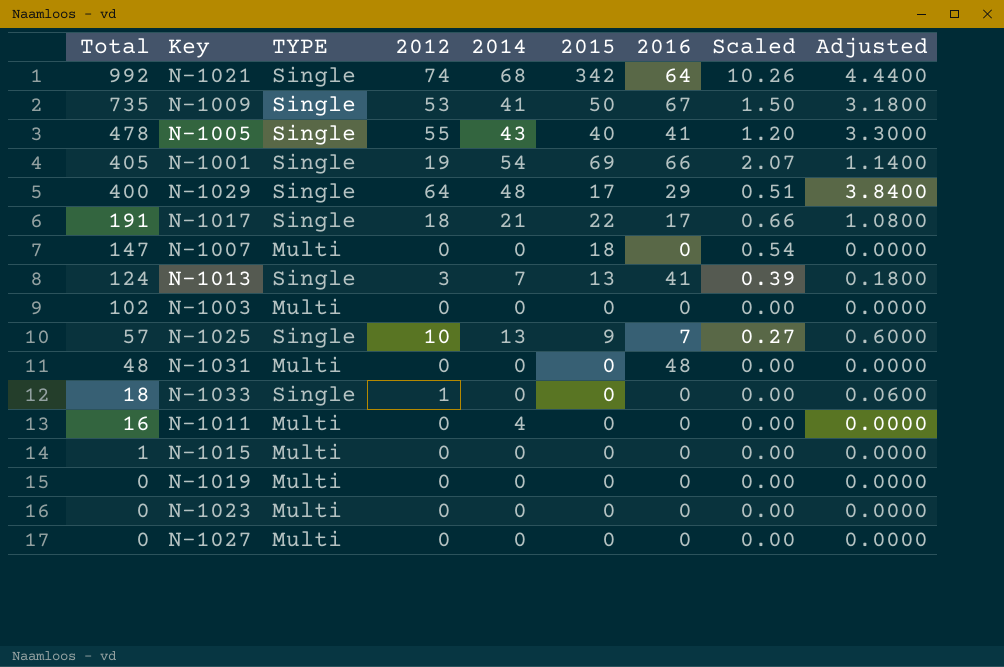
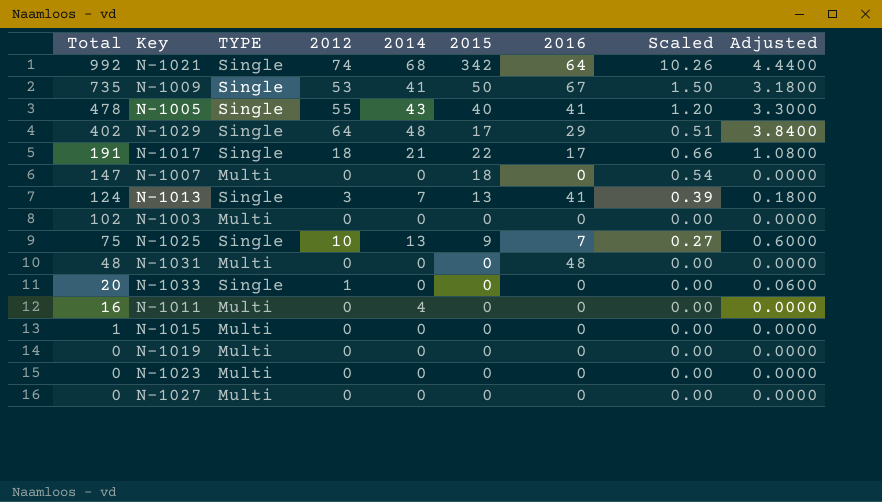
row N-1001: 405 | Single | 19 | 54 | 69 | 66 | 2.07 | 1.1400 -> none
N-1029 | Total: 400 -> 402
N-1025 | Total: 57 -> 75
N-1033 | Total: 18 -> 20

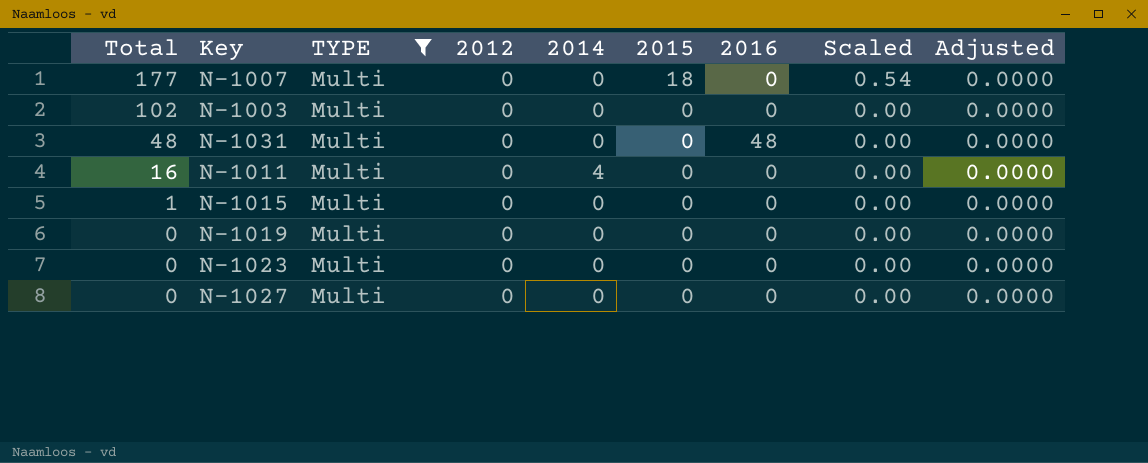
filter: none -> TYPE = Multi
N-1007 | Total: 147 -> 177

